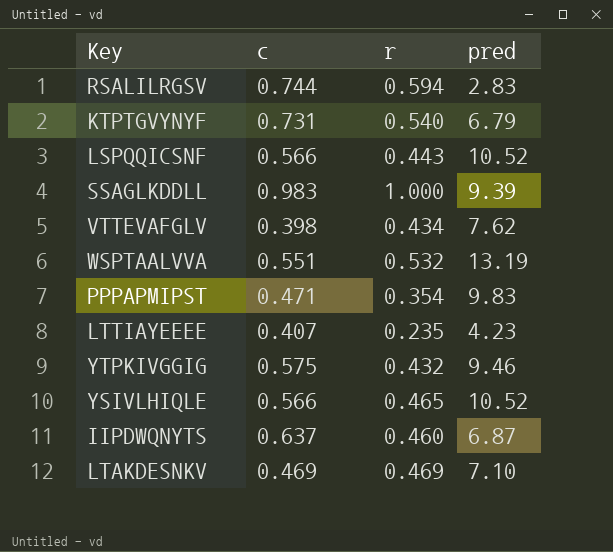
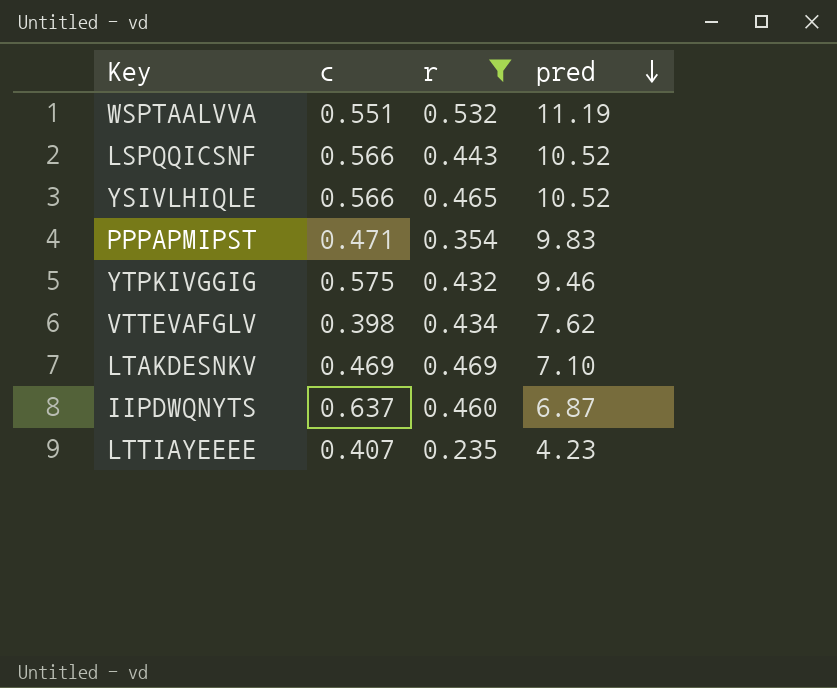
filter: none -> r <= 0.532
row order: none -> pred descending
WSPTAALVVA | pred: 13.19 -> 11.19

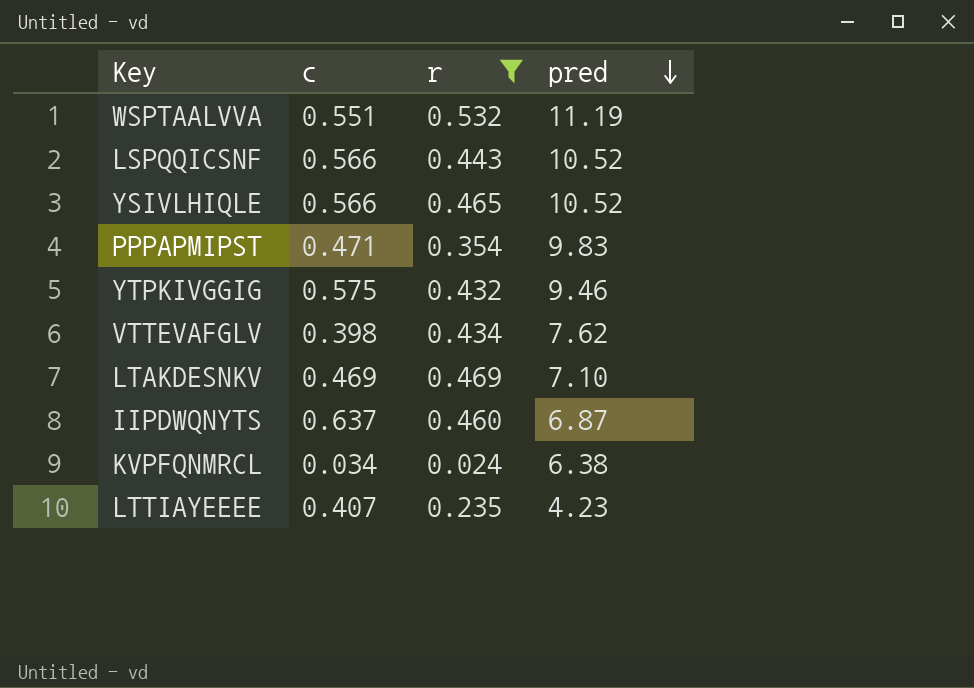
row KVPFQNMRCL: none -> 0.034 | 0.024 | 6.38

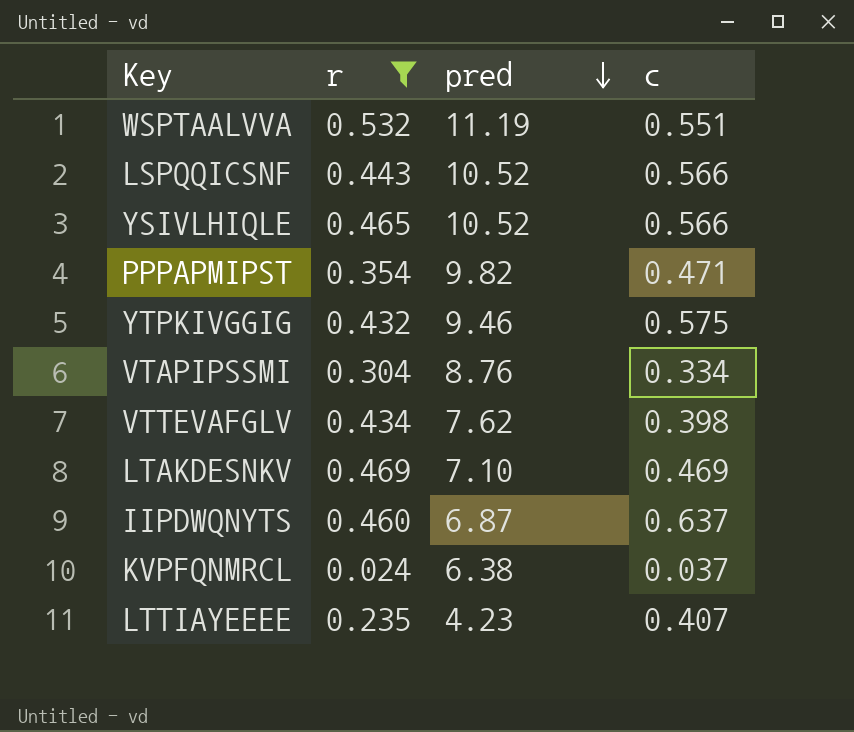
column c | position: 2 -> 4
PPPAPMIPST | pred: 9.83 -> 9.82
row VTAPIPSSMI: none -> 0.304 | 8.76 | 0.334
KVPFQNMRCL | c: 0.034 -> 0.037

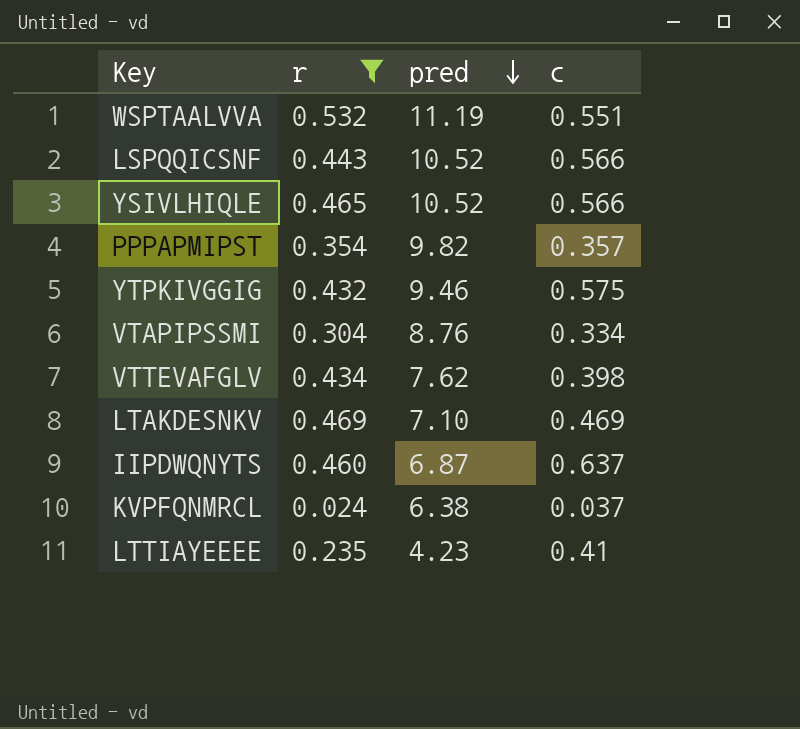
PPPAPMIPST | c: 0.471 -> 0.357
LTTIAYEEEE | c: 0.407 -> 0.41

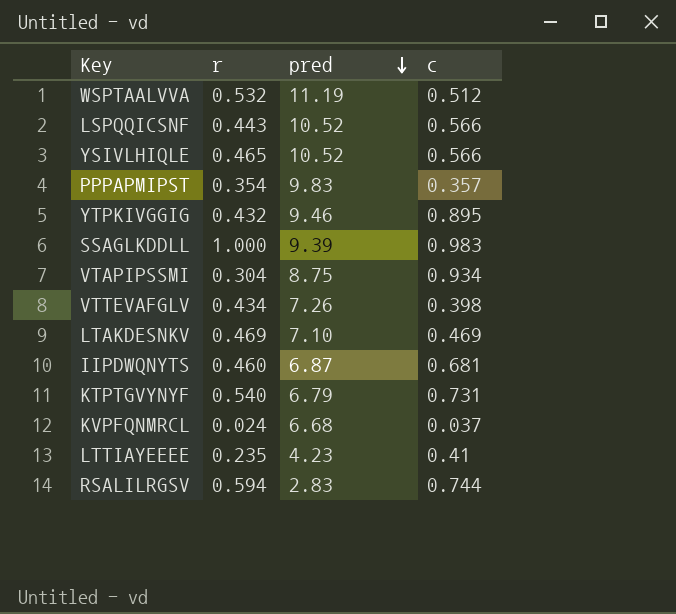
filter: r <= 0.532 -> none
WSPTAALVVA | c: 0.551 -> 0.512
PPPAPMIPST | pred: 9.82 -> 9.83
YTPKIVGGIG | c: 0.575 -> 0.895
VTAPIPSSMI | pred: 8.76 -> 8.75
VTAPIPSSMI | c: 0.334 -> 0.934
VTTEVAFGLV | pred: 7.62 -> 7.26
IIPDWQNYTS | c: 0.637 -> 0.681
KVPFQNMRCL | pred: 6.38 -> 6.68

